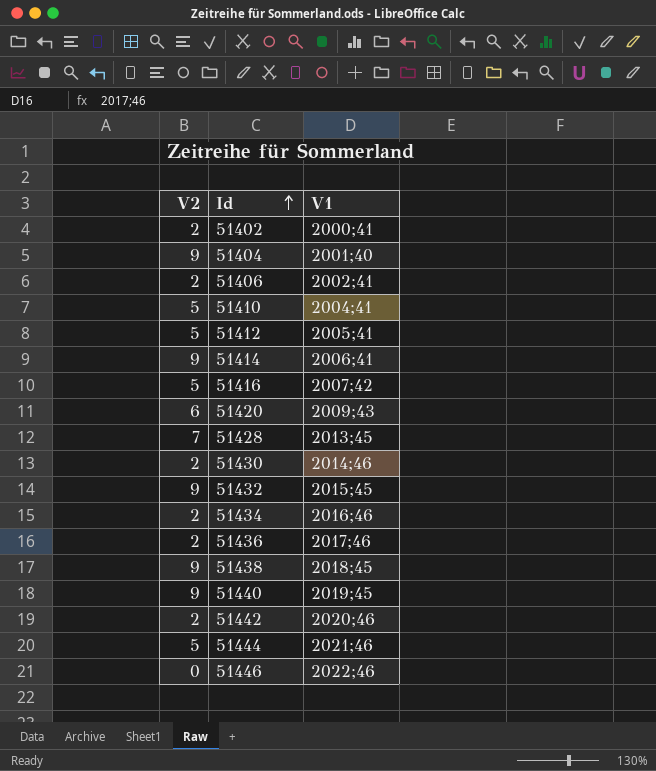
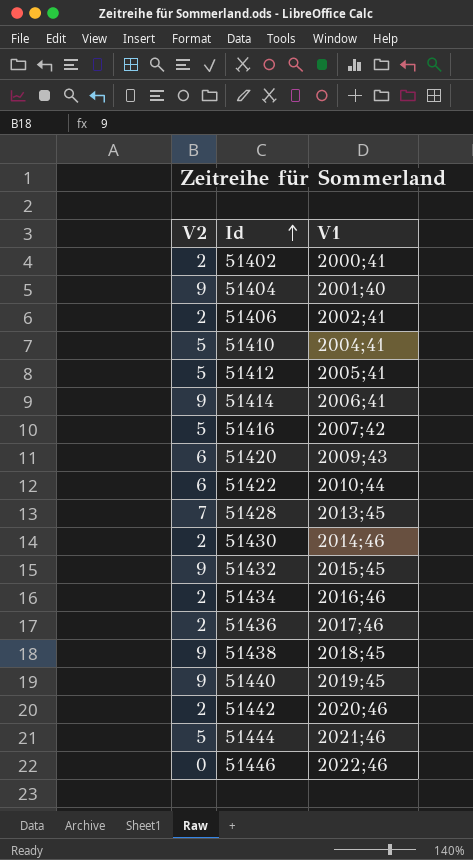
row 51422: none -> 6 | 2010;44

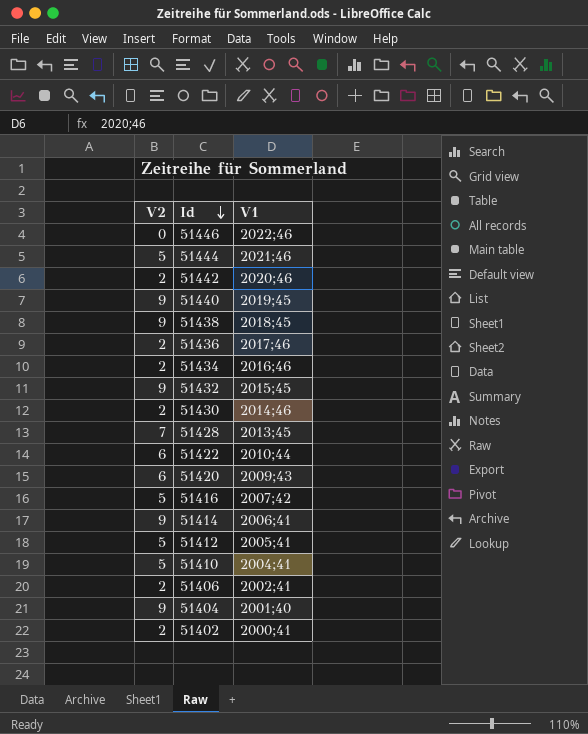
row order: Id ascending -> Id descending

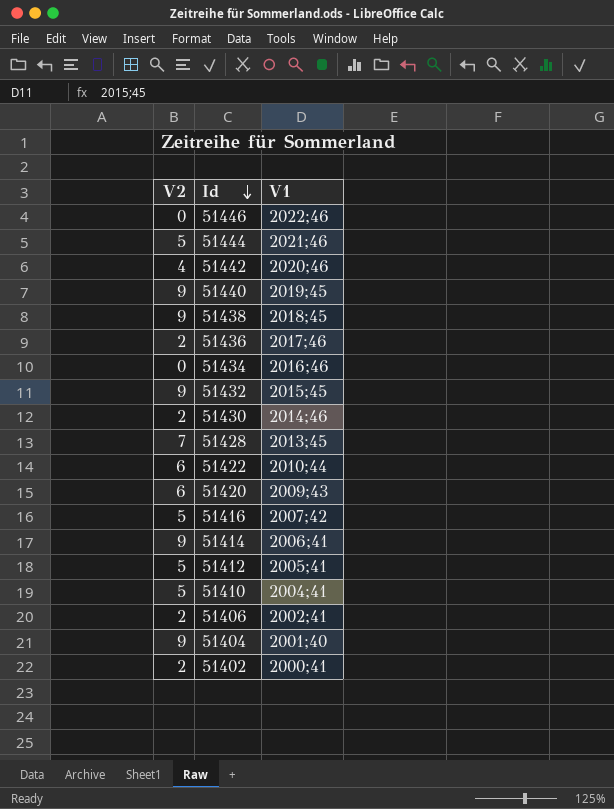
51442 | V2: 2 -> 4
51434 | V2: 2 -> 0

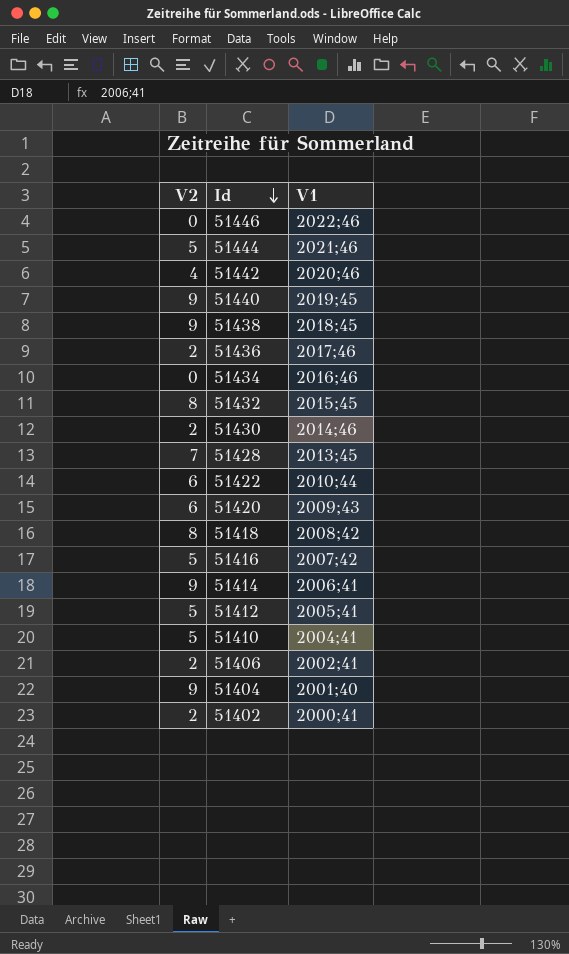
51432 | V2: 9 -> 8
row 51418: none -> 8 | 2008;42

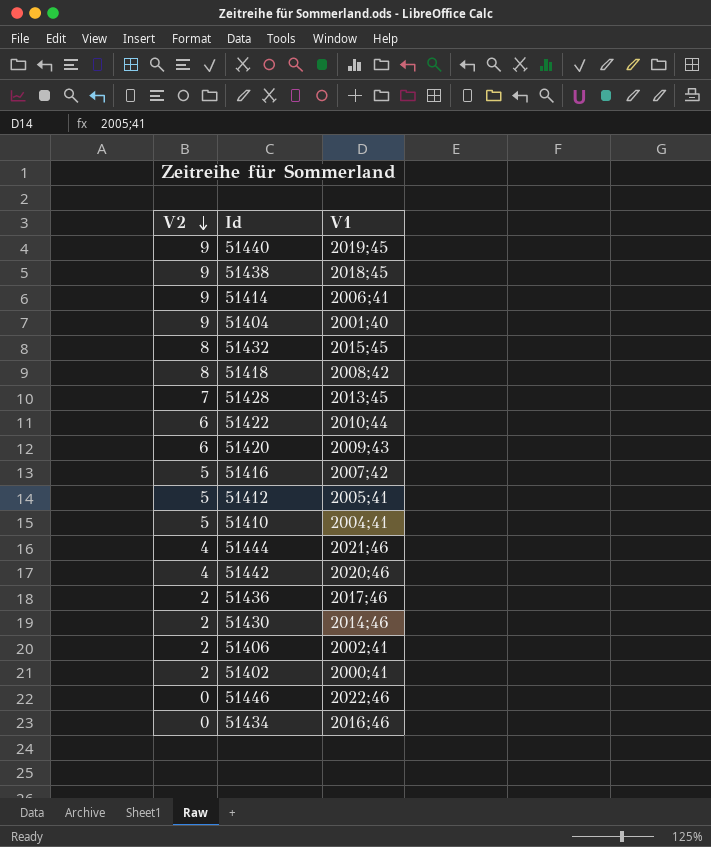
row order: Id descending -> V2 descending
51444 | V2: 5 -> 4

